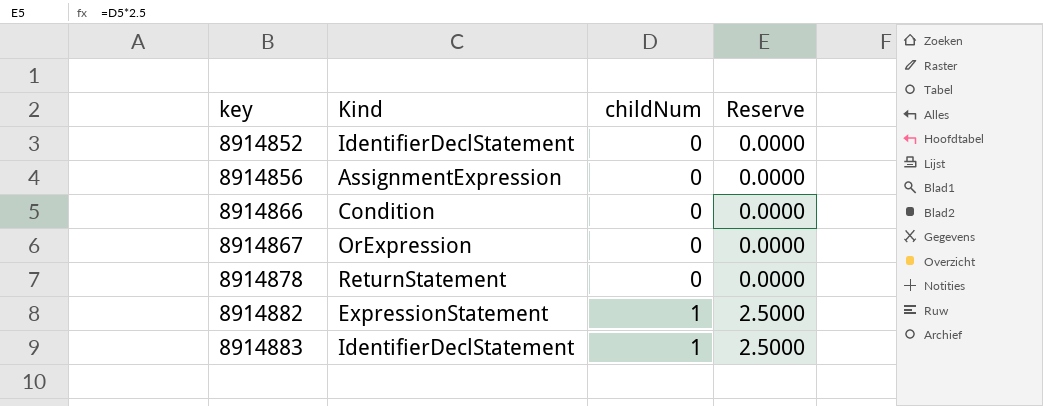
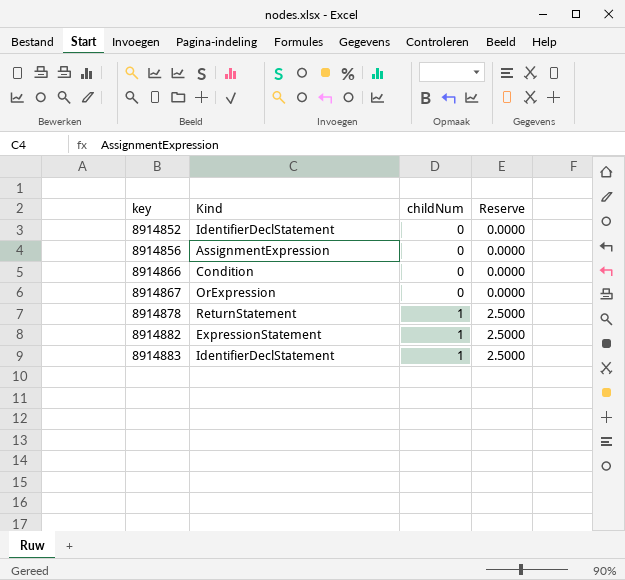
8914878 | childNum: 0 -> 1
8914878 | Reserve: 0.0000 -> 2.5000

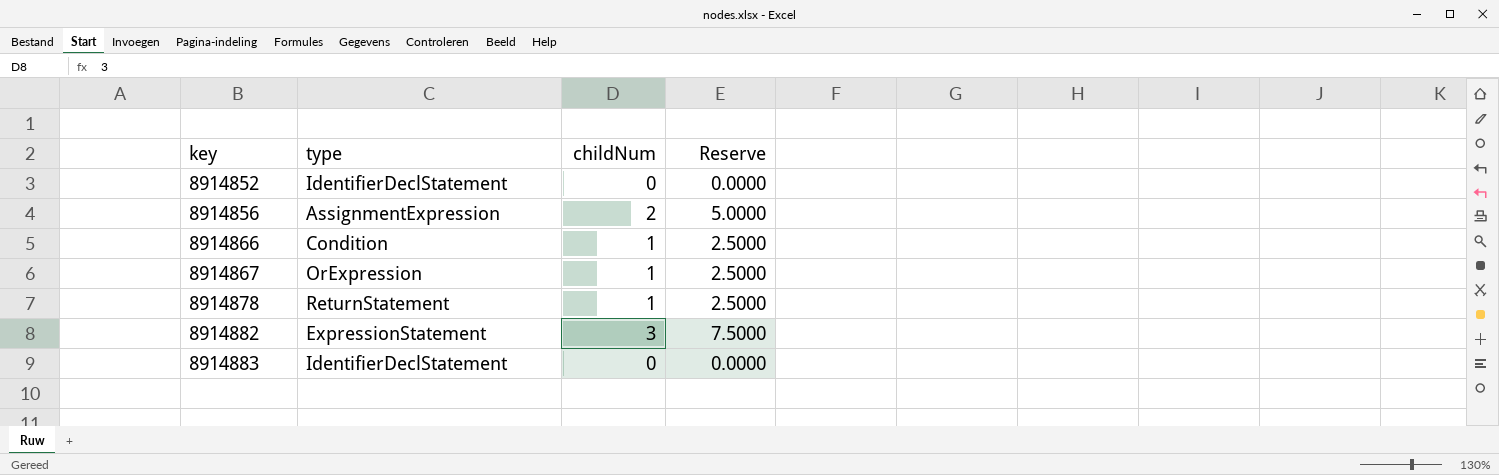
column name: Kind -> type
8914856 | childNum: 0 -> 2
8914856 | Reserve: 0.0000 -> 5.0000
8914866 | childNum: 0 -> 1
8914866 | Reserve: 0.0000 -> 2.5000
8914867 | childNum: 0 -> 1
8914867 | Reserve: 0.0000 -> 2.5000
8914882 | childNum: 1 -> 3
8914882 | Reserve: 2.5000 -> 7.5000
8914883 | childNum: 1 -> 0
8914883 | Reserve: 2.5000 -> 0.0000

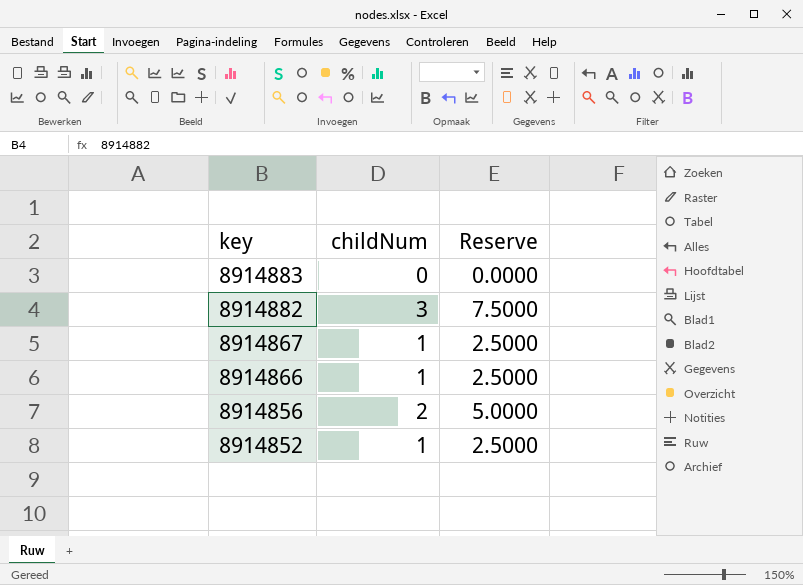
row order: key ascending -> key descending
column type | position: 2 -> none
row 8914878: ReturnStatement | 1 | 2.5000 -> none
8914852 | childNum: 0 -> 1
8914852 | Reserve: 0.0000 -> 2.5000

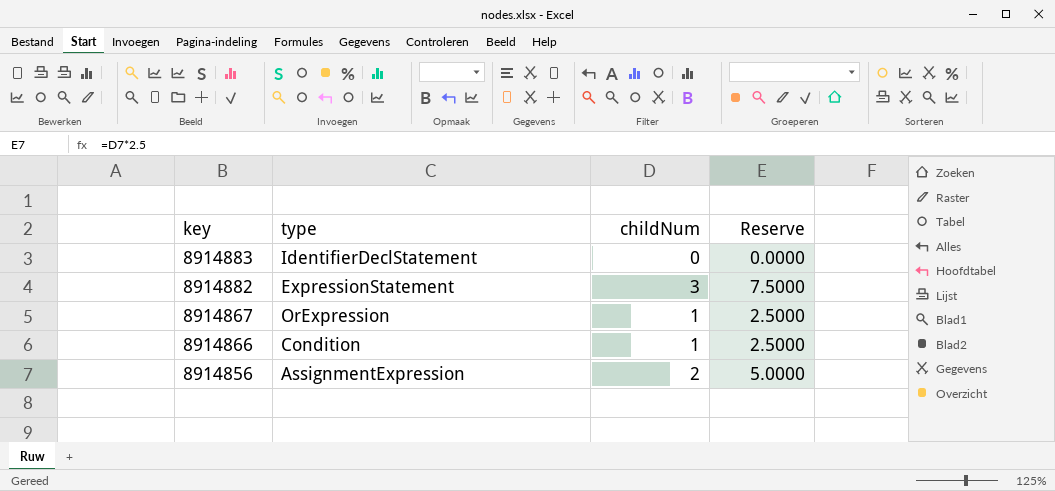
column type | position: none -> 2
row 8914852: 1 | 2.5000 -> none

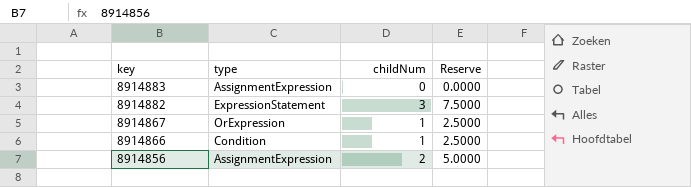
8914883 | type: IdentifierDeclStatement -> AssignmentExpression

